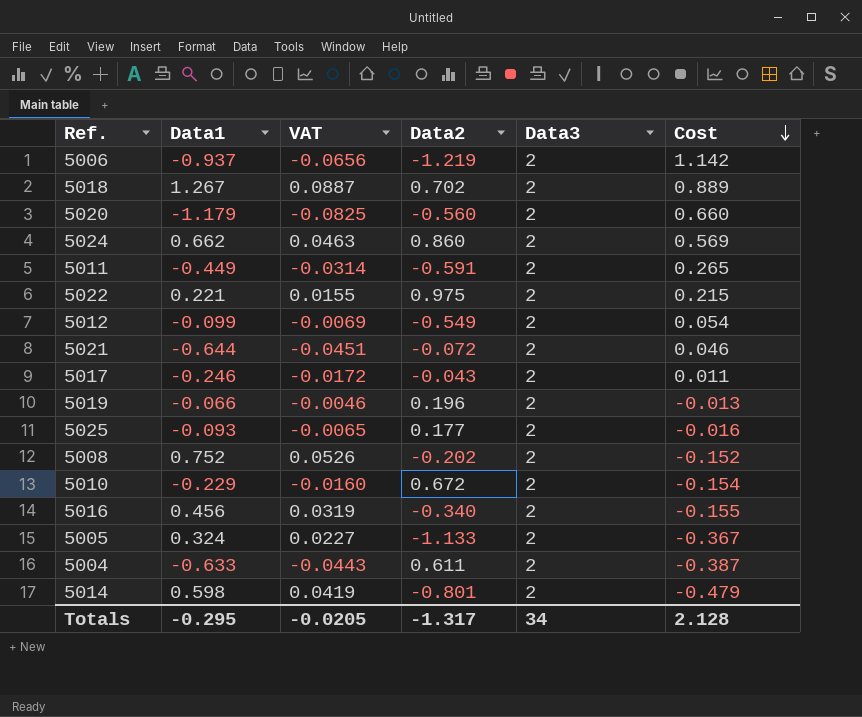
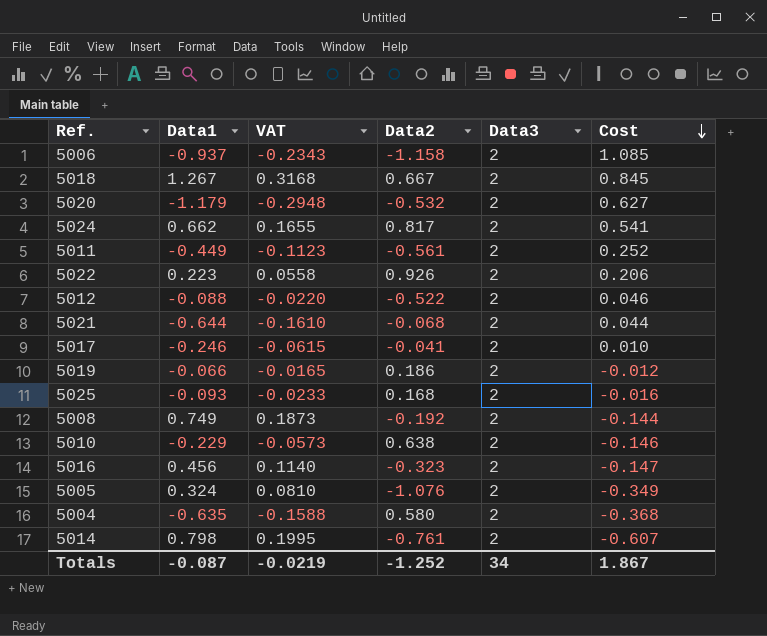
column VAT | formula: [Data1] * 0.07 -> [Data1] * 0.25
5006 | Data2: -1.219 -> -1.158
5006 | Cost: 1.142 -> 1.085
5018 | Data2: 0.702 -> 0.667
5018 | Cost: 0.889 -> 0.845
5020 | Data2: -0.560 -> -0.532
5020 | Cost: 0.660 -> 0.627
5024 | Data2: 0.860 -> 0.817
5024 | Cost: 0.569 -> 0.541
5011 | Data2: -0.591 -> -0.561
5011 | Cost: 0.265 -> 0.252
5022 | Data1: 0.221 -> 0.223
5022 | Data2: 0.975 -> 0.926
5022 | Cost: 0.215 -> 0.206
5012 | Data1: -0.099 -> -0.088
5012 | Data2: -0.549 -> -0.522
5012 | Cost: 0.054 -> 0.046
5021 | Data2: -0.072 -> -0.068
5021 | Cost: 0.046 -> 0.044
5017 | Data2: -0.043 -> -0.041
5017 | Cost: 0.011 -> 0.010
5019 | Data2: 0.196 -> 0.186
5019 | Cost: -0.013 -> -0.012
5025 | Data2: 0.177 -> 0.168
5008 | Data1: 0.752 -> 0.749
5008 | Data2: -0.202 -> -0.192
5008 | Cost: -0.152 -> -0.144
5010 | Data2: 0.672 -> 0.638
5010 | Cost: -0.154 -> -0.146
5016 | Data2: -0.340 -> -0.323
5016 | Cost: -0.155 -> -0.147
5005 | Data2: -1.133 -> -1.076
5005 | Cost: -0.367 -> -0.349
5004 | Data1: -0.633 -> -0.635
5004 | Data2: 0.611 -> 0.580
5004 | Cost: -0.387 -> -0.368
5014 | Data1: 0.598 -> 0.798
5014 | Data2: -0.801 -> -0.761
5014 | Cost: -0.479 -> -0.607
Totals | Data1: -0.295 -> -0.087
Totals | VAT: -0.0205 -> -0.0219
Totals | Data2: -1.317 -> -1.252
Totals | Cost: 2.128 -> 1.867

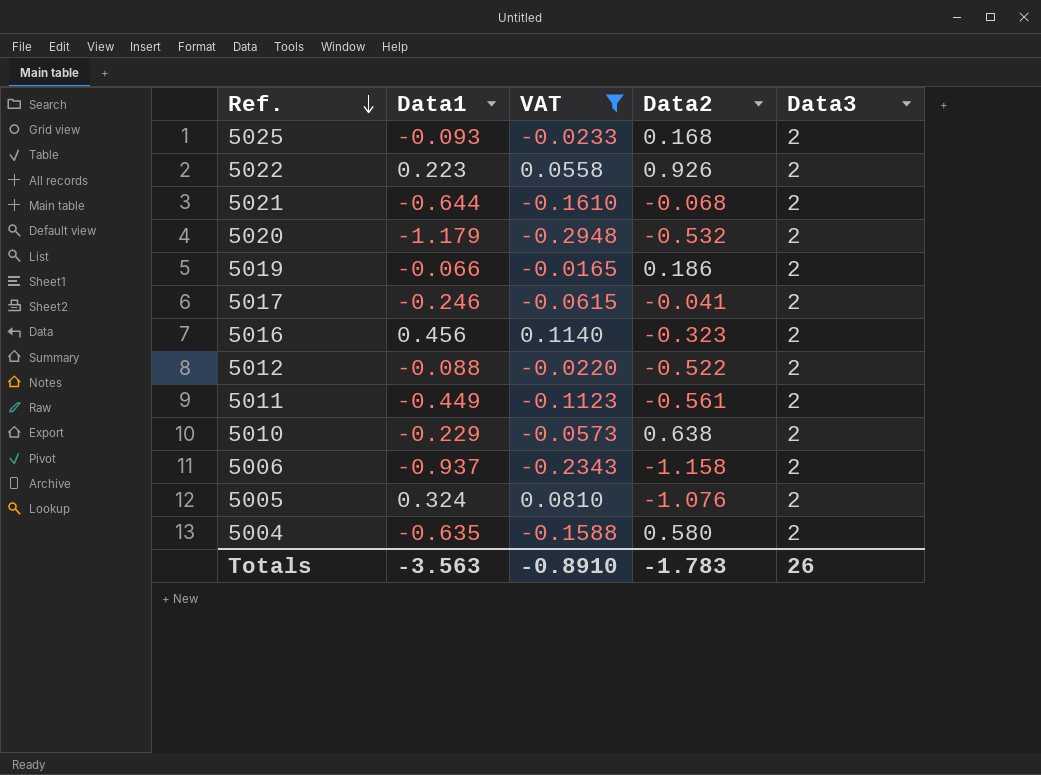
filter: none -> VAT <= 0.1140
row order: Cost descending -> Ref. descending
column Cost | formula: [Data1] * [Data2] -> none
Totals | Data1: -0.087 -> -3.563
Totals | VAT: -0.0219 -> -0.8910
Totals | Data2: -1.252 -> -1.783
Totals | Data3: 34 -> 26

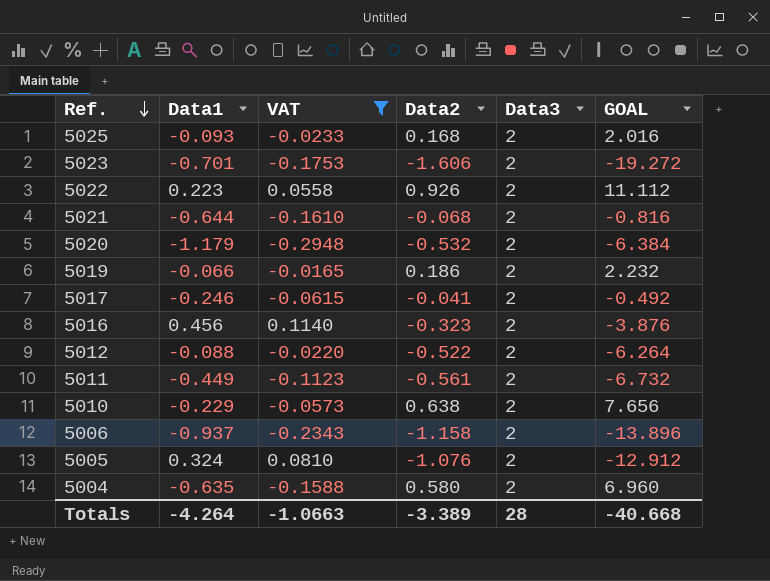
column GOAL | formula: none -> [Data2] * 12
row 5023: none -> -0.701 | -0.1753 | -1.606 | 2 | -19.272
Totals | Data1: -3.563 -> -4.264
Totals | VAT: -0.8910 -> -1.0663
Totals | Data2: -1.783 -> -3.389
Totals | Data3: 26 -> 28

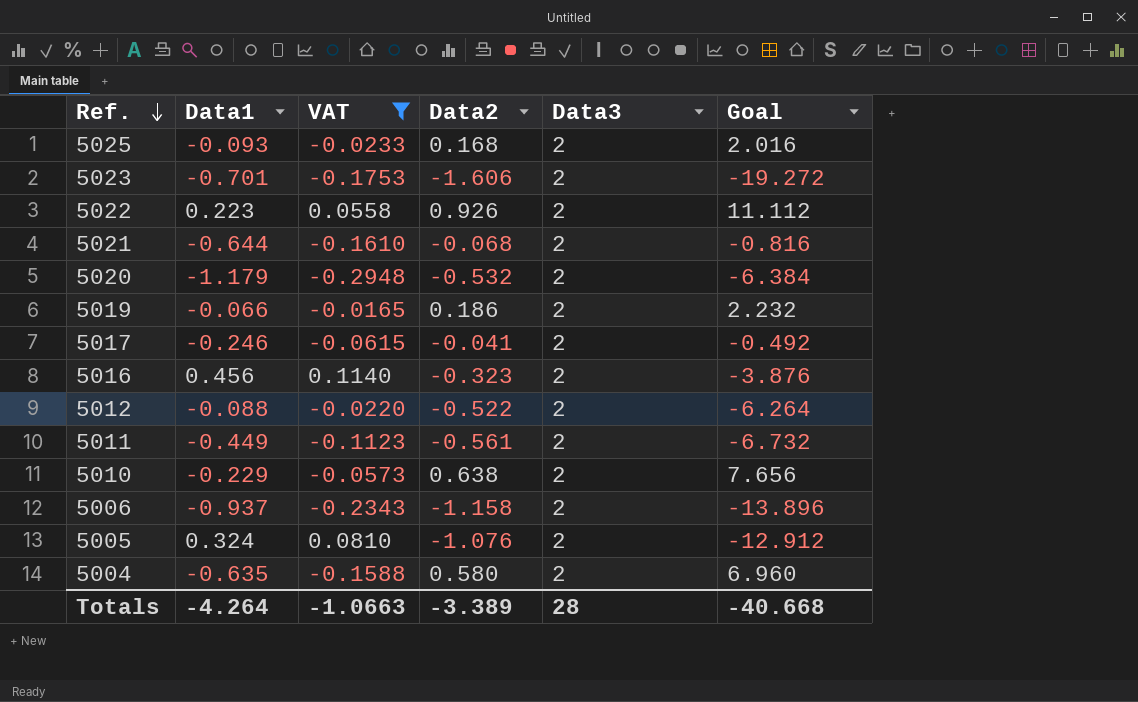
column name: GOAL -> Goal

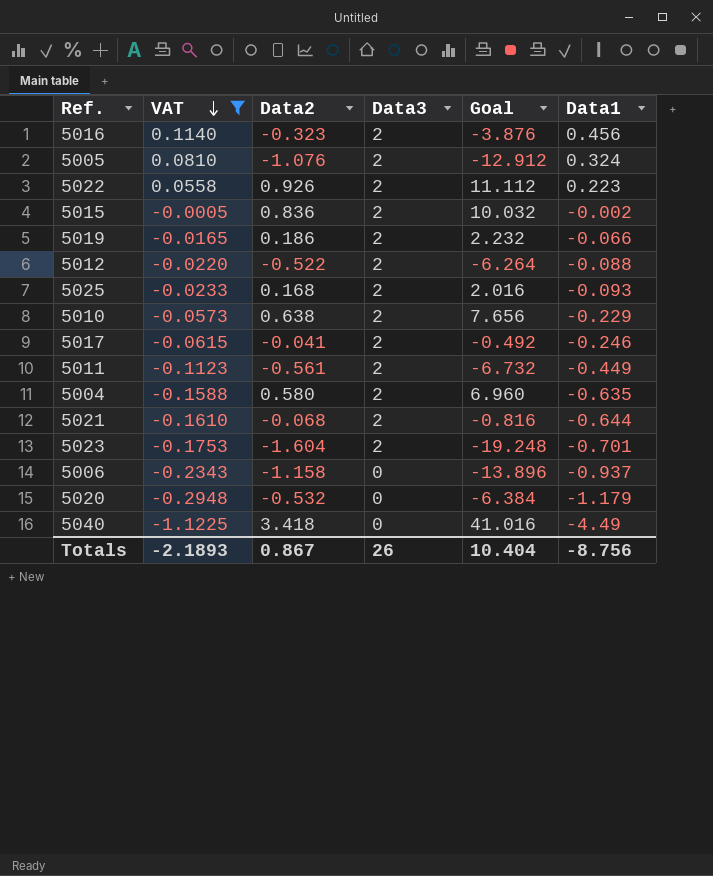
row order: Ref. descending -> VAT descending
column Data1 | position: 2 -> 6
row 5015: none -> -0.0005 | 0.836 | 2 | 10.032 | -0.002
5023 | Data2: -1.606 -> -1.604
5023 | Goal: -19.272 -> -19.248
5006 | Data3: 2 -> 0
5020 | Data3: 2 -> 0
row 5040: none -> -1.1225 | 3.418 | 0 | 41.016 | -4.49
Totals | VAT: -1.0663 -> -2.1893
Totals | Data2: -3.389 -> 0.867
Totals | Data3: 28 -> 26
Totals | Goal: -40.668 -> 10.404
Totals | Data1: -4.264 -> -8.756

